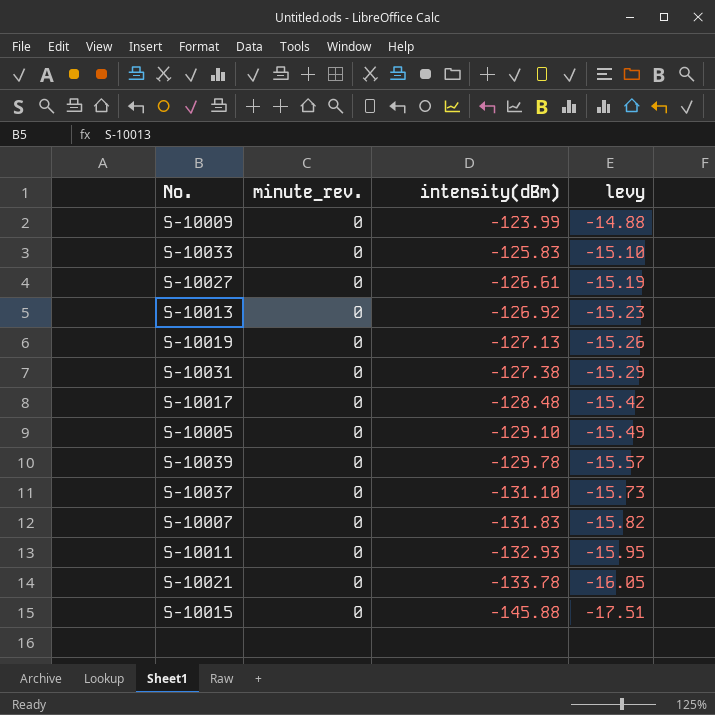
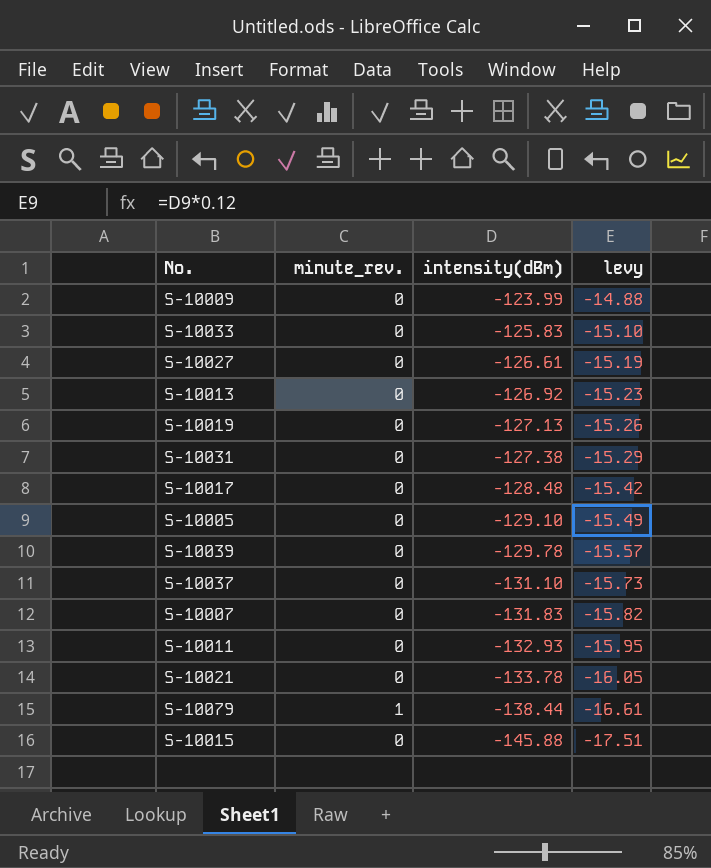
row S-10079: none -> 1 | -138.44 | -16.61

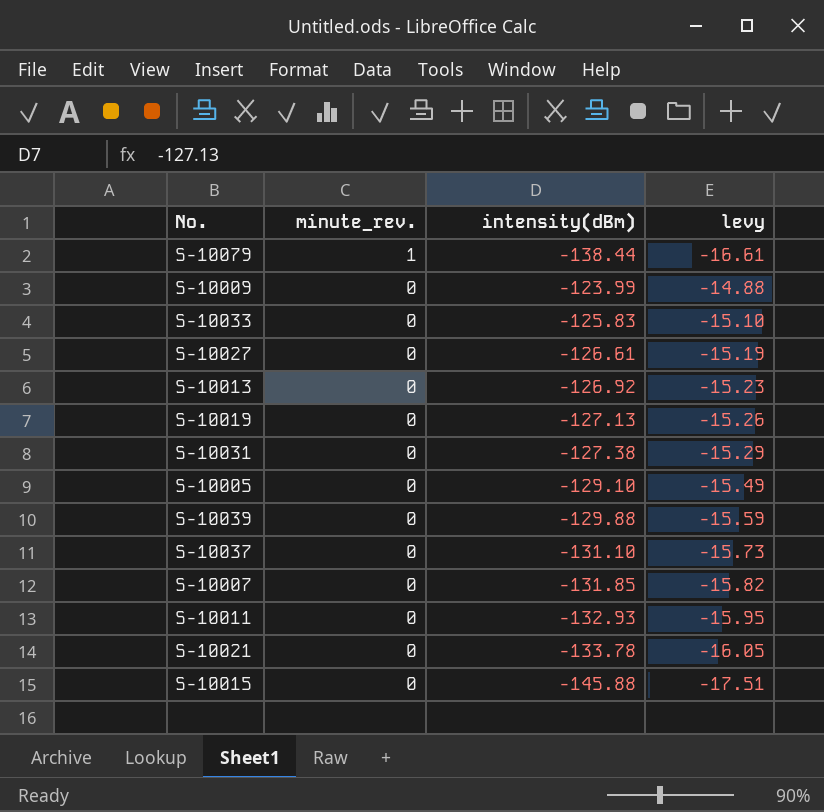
row order: intensity(dBm) descending -> minute_rev. descending
row S-10017: 0 | -128.48 | -15.42 -> none
S-10039 | intensity(dBm): -129.78 -> -129.88
S-10039 | levy: -15.57 -> -15.59
S-10007 | intensity(dBm): -131.83 -> -131.85

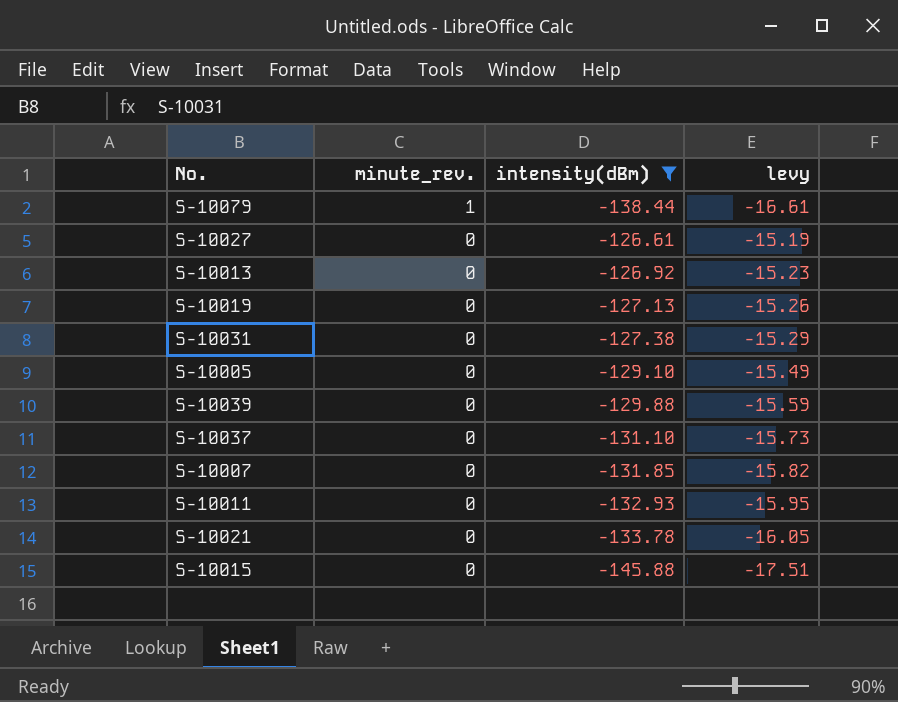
filter: none -> intensity(dBm) <= -126.61

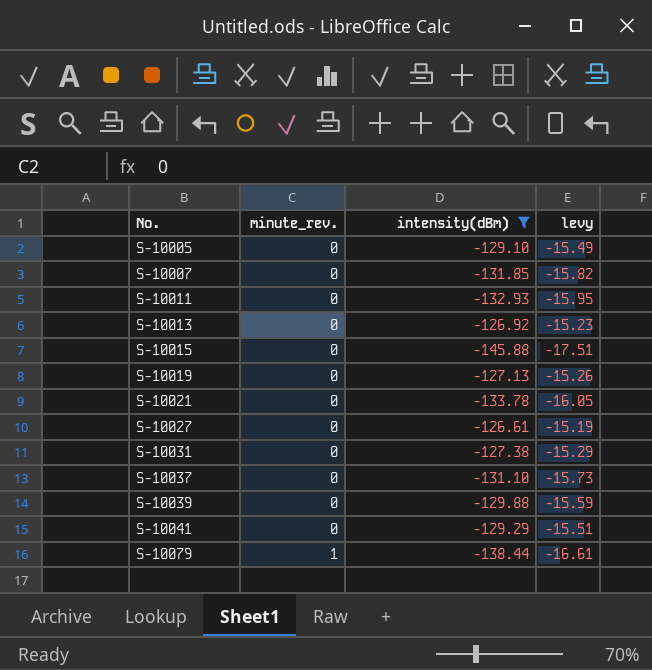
row order: minute_rev. descending -> No. ascending
row S-10041: none -> 0 | -129.29 | -15.51

